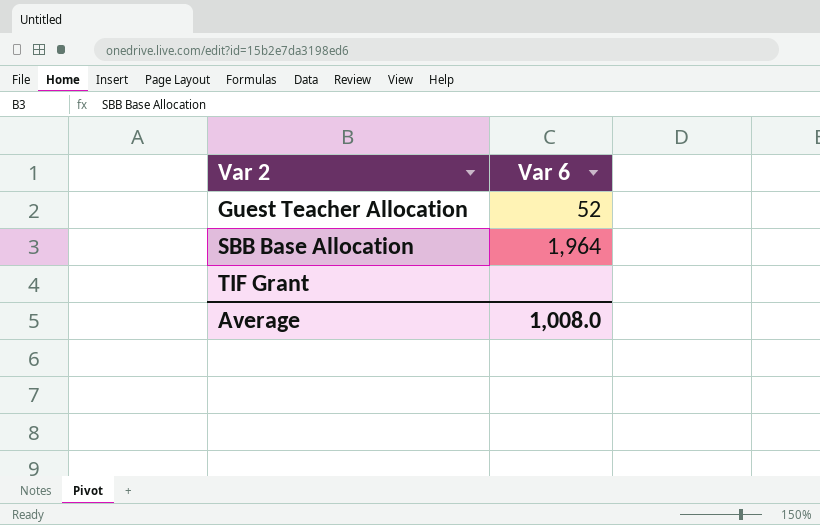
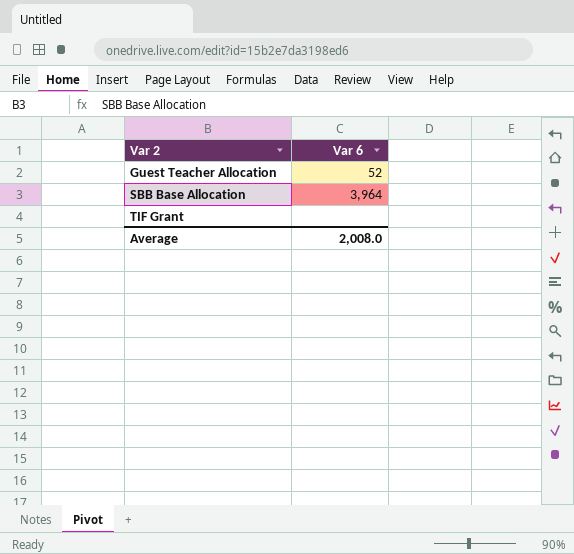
SBB Base Allocation | Var 6: 1,964 -> 3,964
Average | Var 6: 1,008.0 -> 2,008.0

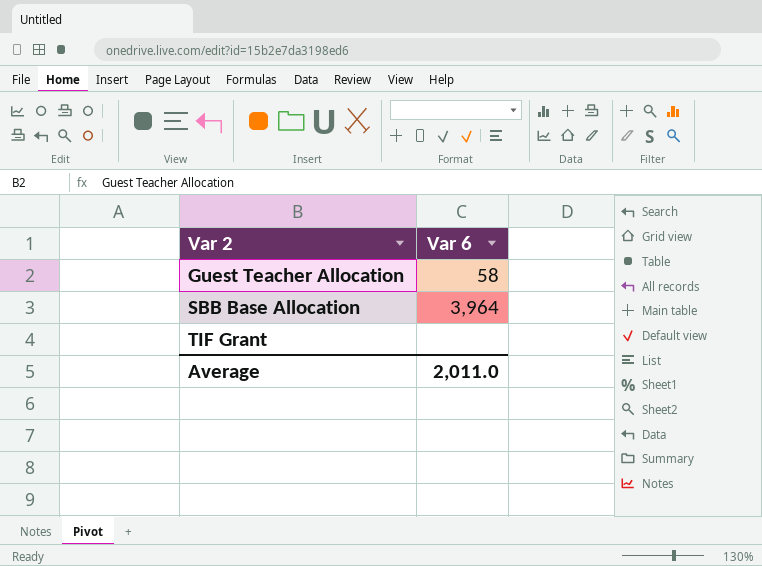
Guest Teacher Allocation | Var 6: 52 -> 58
Average | Var 6: 2,008.0 -> 2,011.0

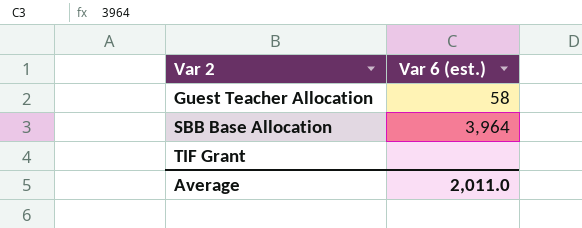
column name: Var 6 -> Var 6 (est.)

